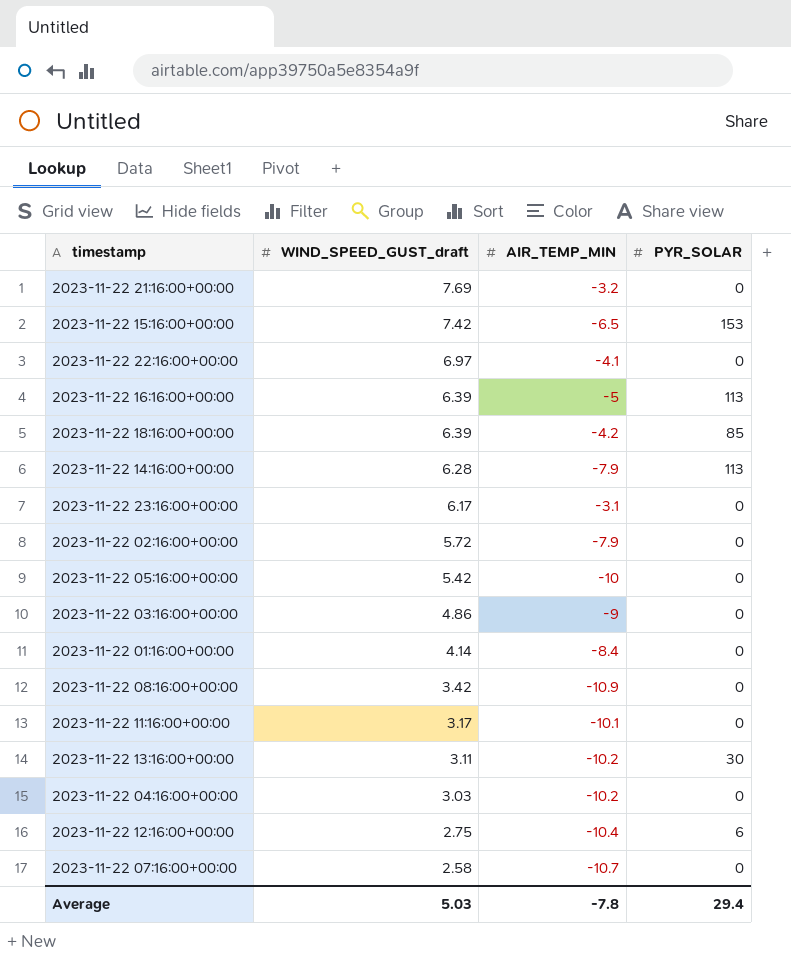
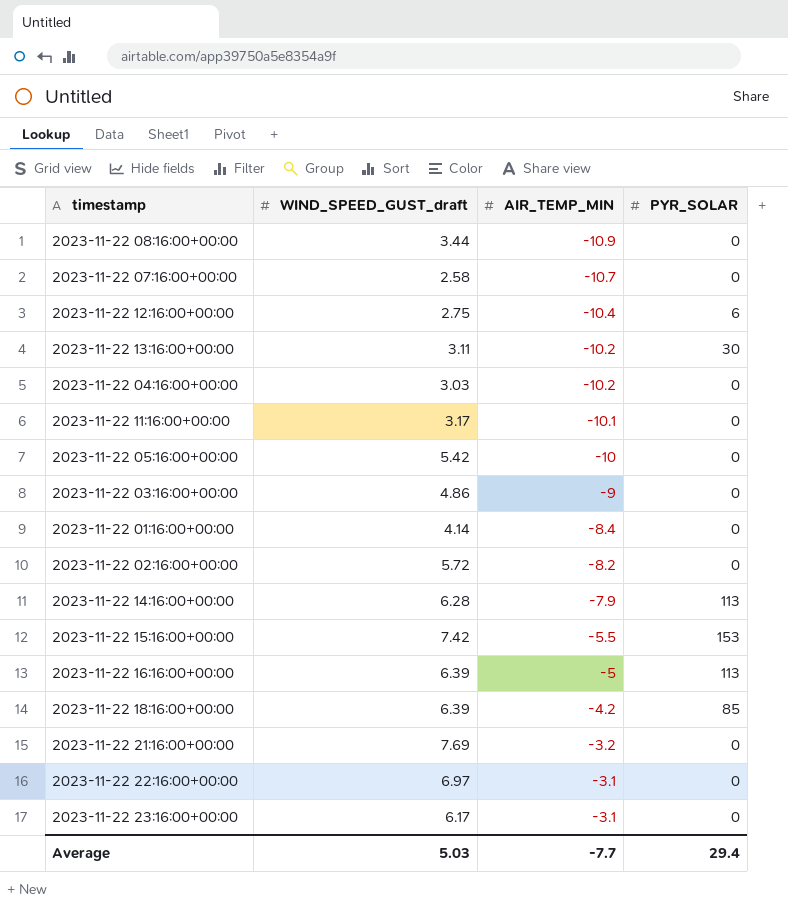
row order: WIND_SPEED_GUST_draft descending -> AIR_TEMP_MIN ascending
2023-11-22 08:16:00+00:00 | WIND_SPEED_GUST_draft: 3.42 -> 3.44
2023-11-22 02:16:00+00:00 | AIR_TEMP_MIN: -7.9 -> -8.2
2023-11-22 15:16:00+00:00 | AIR_TEMP_MIN: -6.5 -> -5.5
2023-11-22 22:16:00+00:00 | AIR_TEMP_MIN: -4.1 -> -3.1
Average | AIR_TEMP_MIN: -7.8 -> -7.7

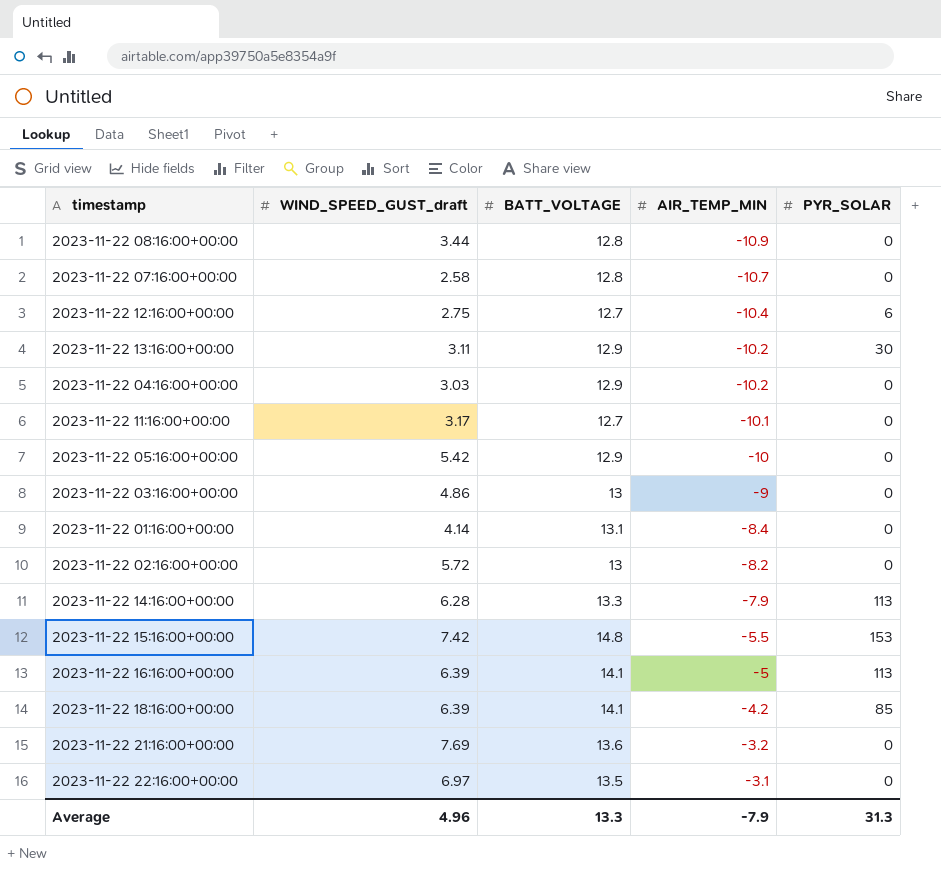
column BATT_VOLTAGE | position: none -> 3
row 2023-11-22 23:16:00+00:00: 6.17 | -3.1 | 0 -> none
Average | WIND_SPEED_GUST_draft: 5.03 -> 4.96
Average | AIR_TEMP_MIN: -7.7 -> -7.9
Average | PYR_SOLAR: 29.4 -> 31.3

